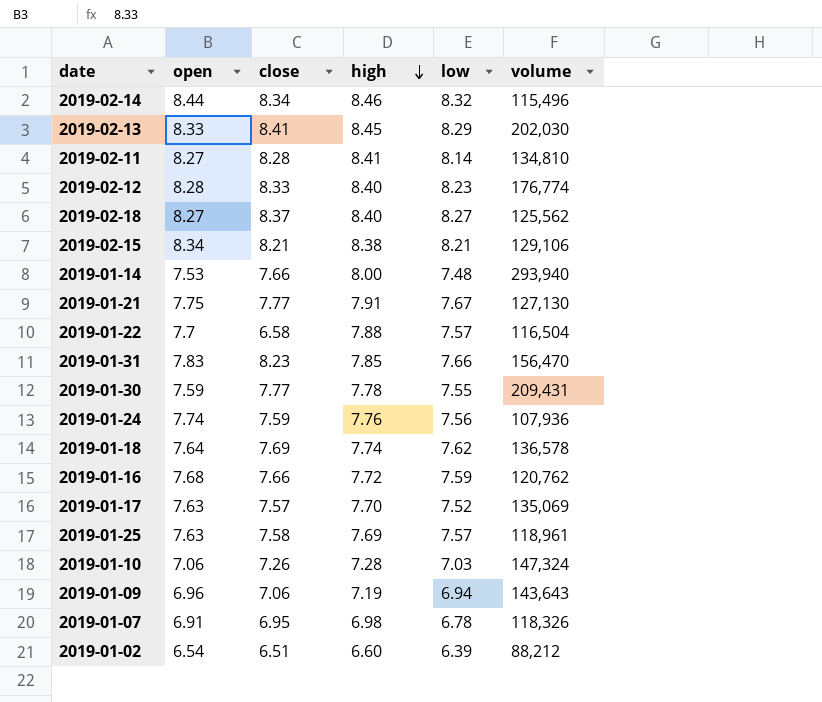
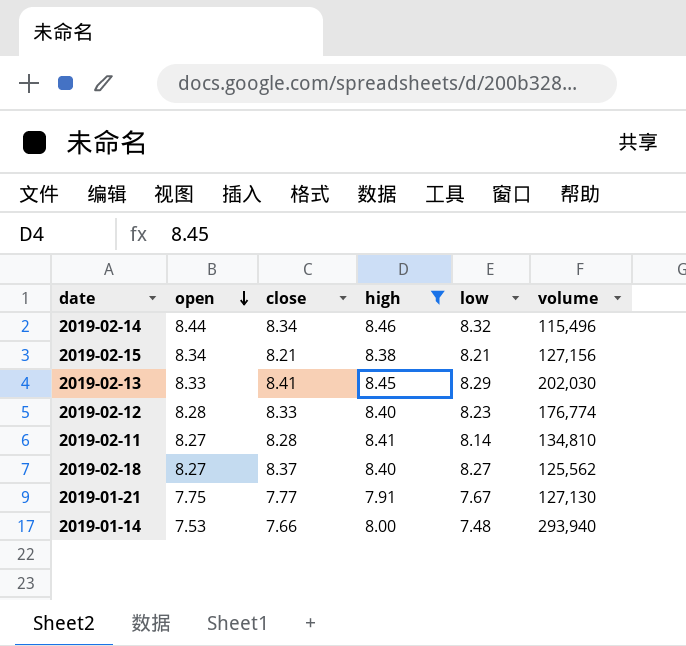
filter: none -> high >= 7.91
row order: high descending -> open descending
2019-02-15 | volume: 129,106 -> 127,156

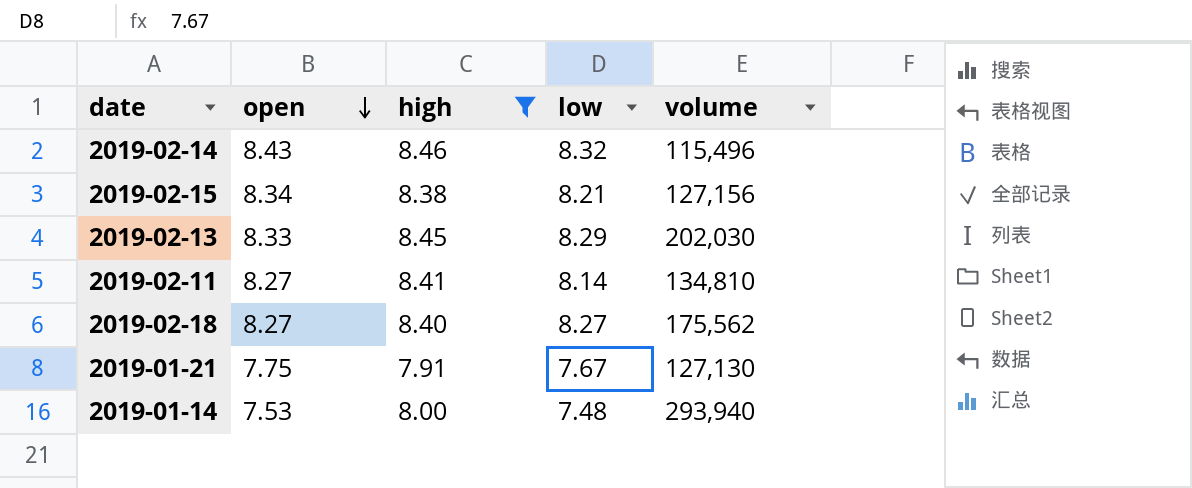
column close | position: 3 -> none
row 2019-02-12: 8.28 | 8.33 | 8.40 | 8.23 | 176,774 -> none
2019-02-14 | open: 8.44 -> 8.43
2019-02-18 | volume: 125,562 -> 175,562

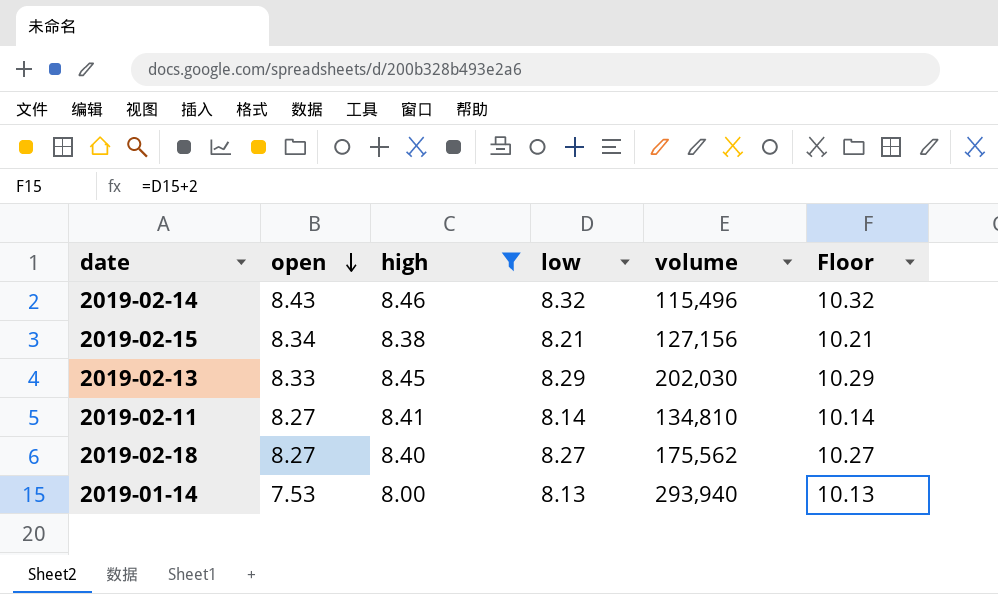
column Floor | formula: none -> [low] + 2
row 2019-01-21: 7.75 | 7.91 | 7.67 | 127,130 -> none
2019-01-14 | low: 7.48 -> 8.13

